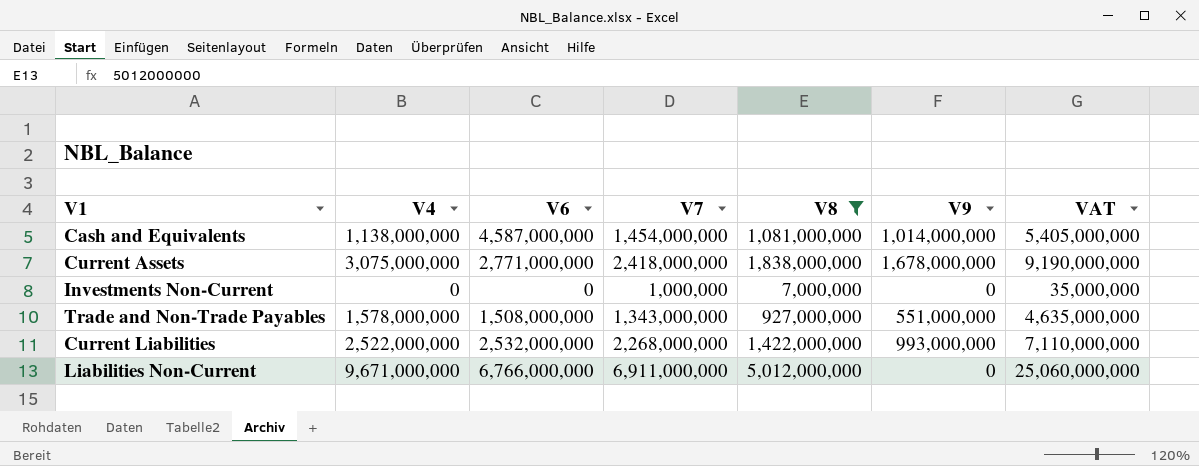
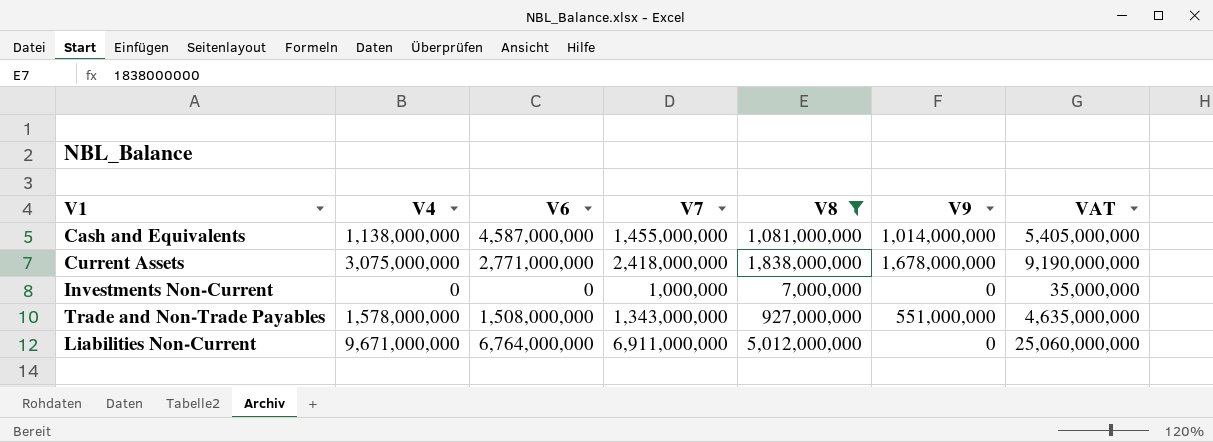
row Current Liabilities: 2,522,000,000 | 2,532,000,000 | 2,268,000,000 | 1,422,000,000 | 993,000,000 | 7,110,000,000 -> none
Cash and Equivalents | V7: 1,454,000,000 -> 1,455,000,000
Liabilities Non-Current | V6: 6,766,000,000 -> 6,764,000,000

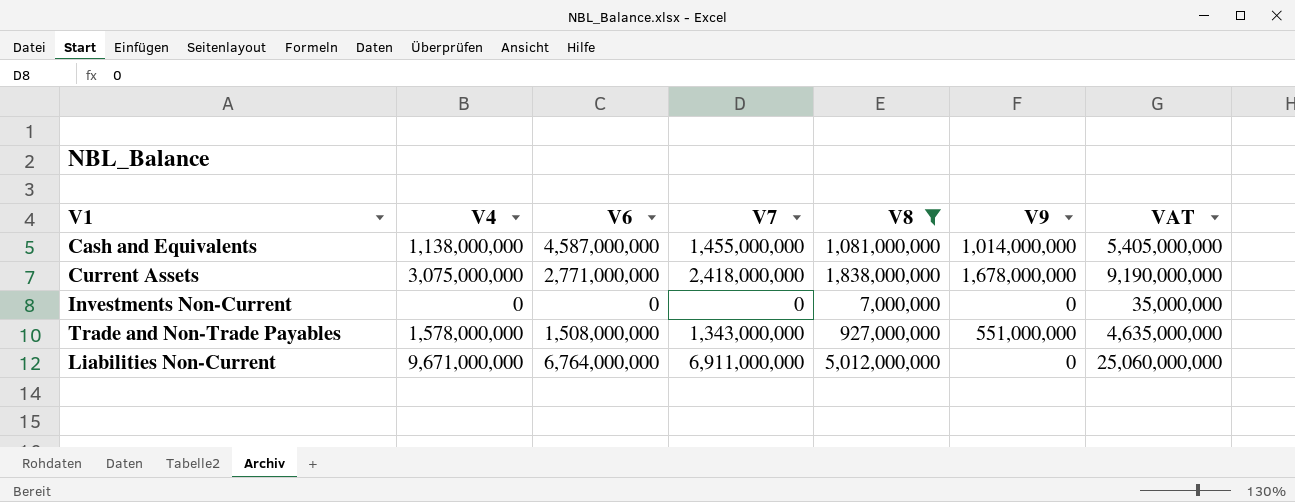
Investments Non-Current | V7: 1,000,000 -> 0

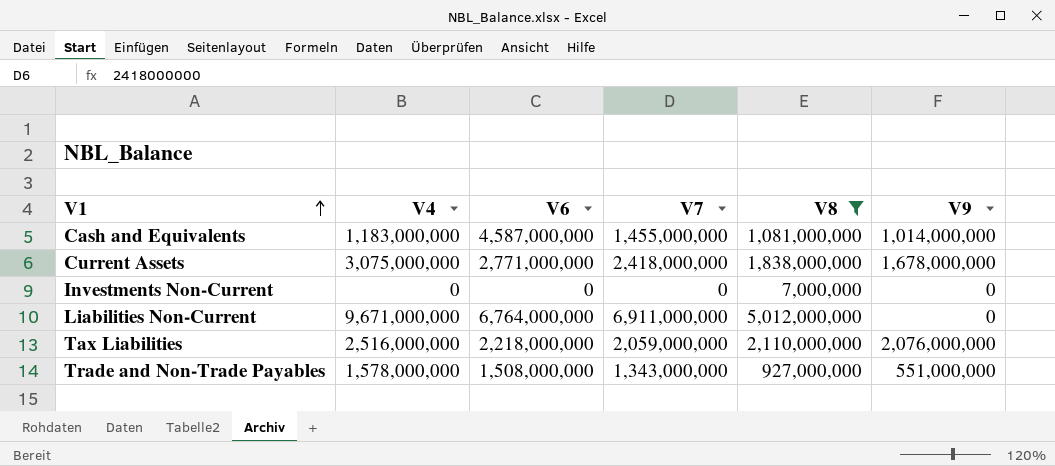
row order: none -> V1 ascending
column VAT | formula: [V8] * 5 -> none
Cash and Equivalents | V4: 1,138,000,000 -> 1,183,000,000
row Tax Liabilities: none -> 2,516,000,000 | 2,218,000,000 | 2,059,000,000 | 2,110,000,000 | 2,076,000,000

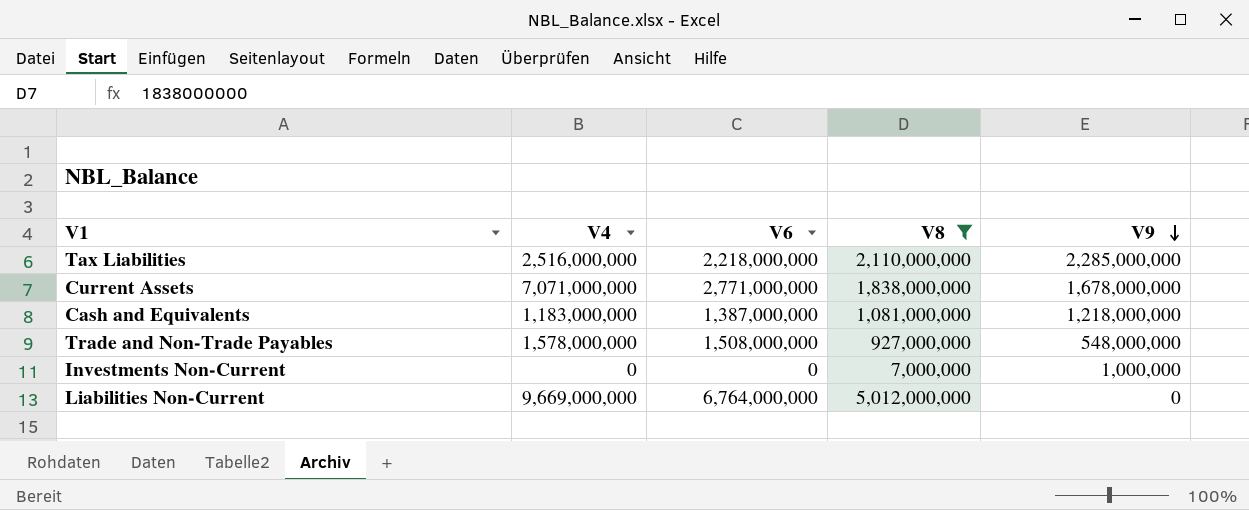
row order: V1 ascending -> V9 descending
column V7 | position: 4 -> none
Tax Liabilities | V9: 2,076,000,000 -> 2,285,000,000
Current Assets | V4: 3,075,000,000 -> 7,071,000,000
Cash and Equivalents | V6: 4,587,000,000 -> 1,387,000,000
Cash and Equivalents | V9: 1,014,000,000 -> 1,218,000,000
Trade and Non-Trade Payables | V9: 551,000,000 -> 548,000,000
Investments Non-Current | V9: 0 -> 1,000,000
Liabilities Non-Current | V4: 9,671,000,000 -> 9,669,000,000

